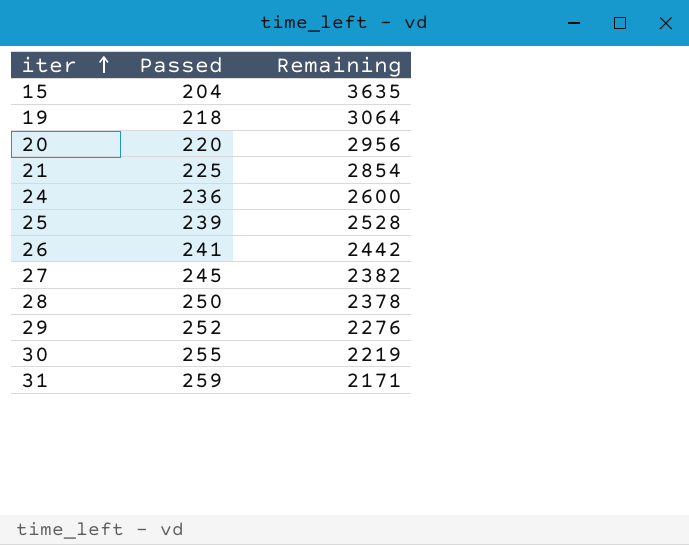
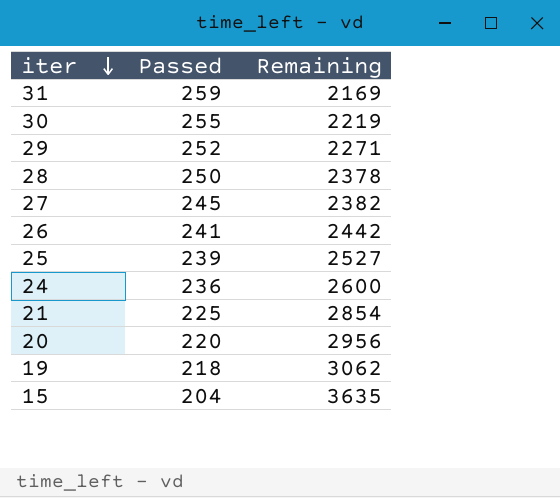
row order: iter ascending -> iter descending
31 | Remaining: 2171 -> 2169
29 | Remaining: 2276 -> 2271
25 | Remaining: 2528 -> 2527
19 | Remaining: 3064 -> 3062

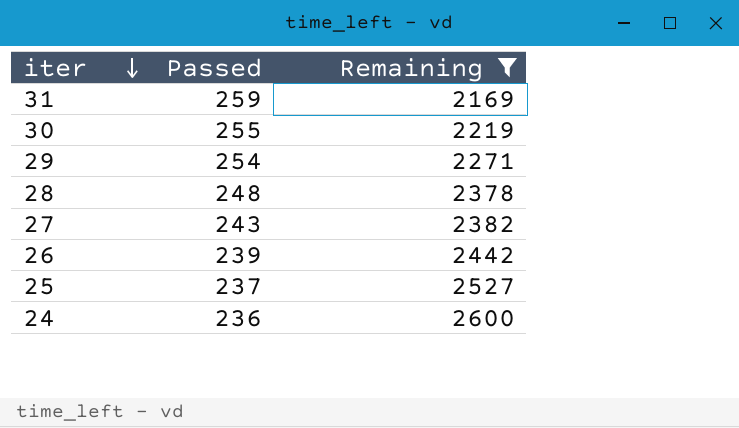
filter: none -> Remaining <= 2600
29 | Passed: 252 -> 254
28 | Passed: 250 -> 248
27 | Passed: 245 -> 243
26 | Passed: 241 -> 239
25 | Passed: 239 -> 237

